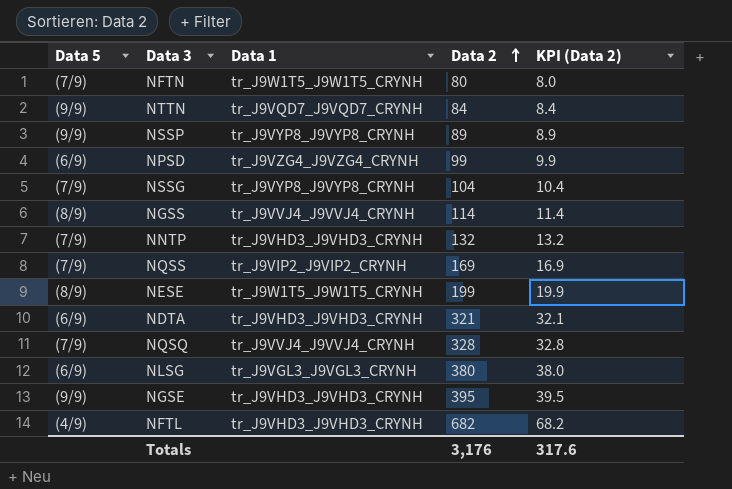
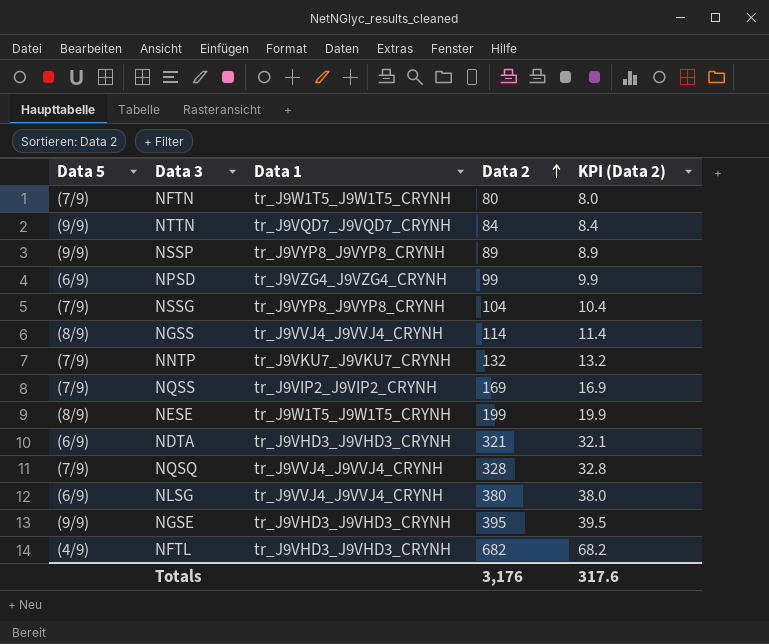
NNTP | Data 1: tr_J9VHD3_J9VHD3_CRYNH -> tr_J9VKU7_J9VKU7_CRYNH
NLSG | Data 1: tr_J9VGL3_J9VGL3_CRYNH -> tr_J9VVJ4_J9VVJ4_CRYNH

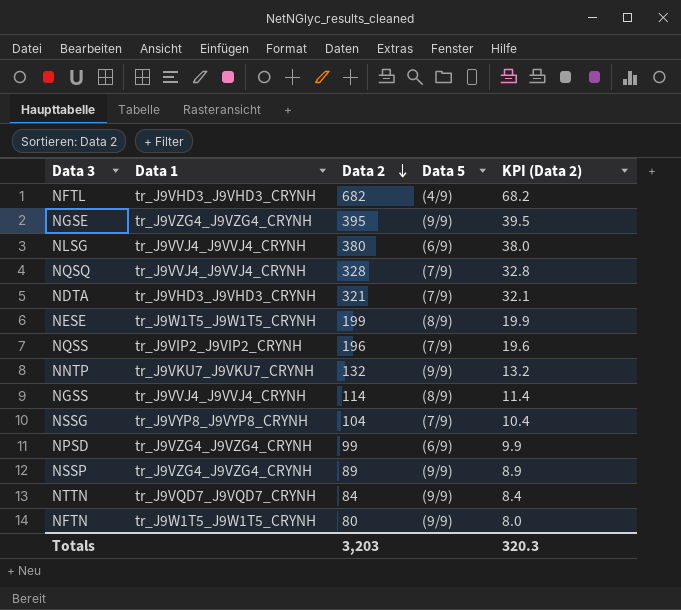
row order: Data 2 ascending -> Data 2 descending
column Data 5 | position: 1 -> 4
NGSE | Data 1: tr_J9VHD3_J9VHD3_CRYNH -> tr_J9VZG4_J9VZG4_CRYNH
NDTA | Data 5: (6/9) -> (7/9)
NQSS | Data 2: 169 -> 196
NQSS | KPI (Data 2): 16.9 -> 19.6
NNTP | Data 5: (7/9) -> (9/9)
NSSP | Data 1: tr_J9VYP8_J9VYP8_CRYNH -> tr_J9VZG4_J9VZG4_CRYNH
NFTN | Data 5: (7/9) -> (9/9)
Totals | Data 2: 3,176 -> 3,203
Totals | KPI (Data 2): 317.6 -> 320.3

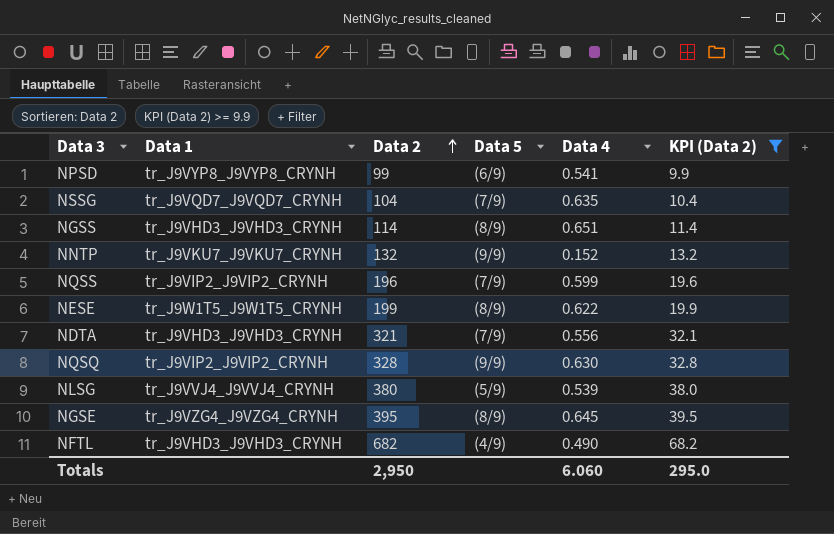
filter: none -> KPI (Data 2) >= 9.9
row order: Data 2 descending -> Data 2 ascending
column Data 4 | position: none -> 5
NPSD | Data 1: tr_J9VZG4_J9VZG4_CRYNH -> tr_J9VYP8_J9VYP8_CRYNH
NSSG | Data 1: tr_J9VYP8_J9VYP8_CRYNH -> tr_J9VQD7_J9VQD7_CRYNH
NGSS | Data 1: tr_J9VVJ4_J9VVJ4_CRYNH -> tr_J9VHD3_J9VHD3_CRYNH
NQSQ | Data 1: tr_J9VVJ4_J9VVJ4_CRYNH -> tr_J9VIP2_J9VIP2_CRYNH
NQSQ | Data 5: (7/9) -> (9/9)
NLSG | Data 5: (6/9) -> (5/9)
NGSE | Data 5: (9/9) -> (8/9)
Totals | Data 2: 3,203 -> 2,950
Totals | KPI (Data 2): 320.3 -> 295.0

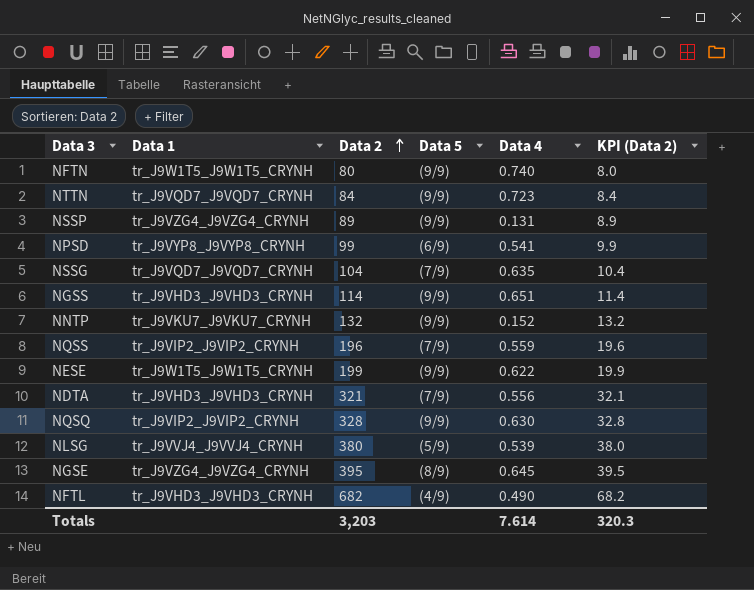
filter: KPI (Data 2) >= 9.9 -> none
NGSS | Data 5: (8/9) -> (9/9)
NQSS | Data 4: 0.599 -> 0.559
NESE | Data 5: (8/9) -> (9/9)
Totals | Data 2: 2,950 -> 3,203
Totals | Data 4: 6.060 -> 7.614
Totals | KPI (Data 2): 295.0 -> 320.3

